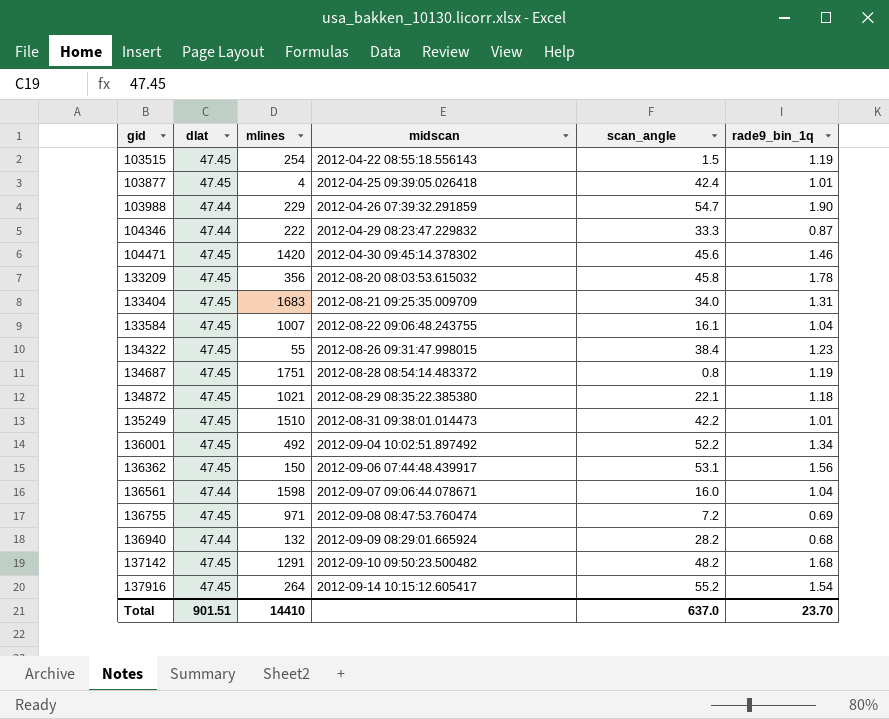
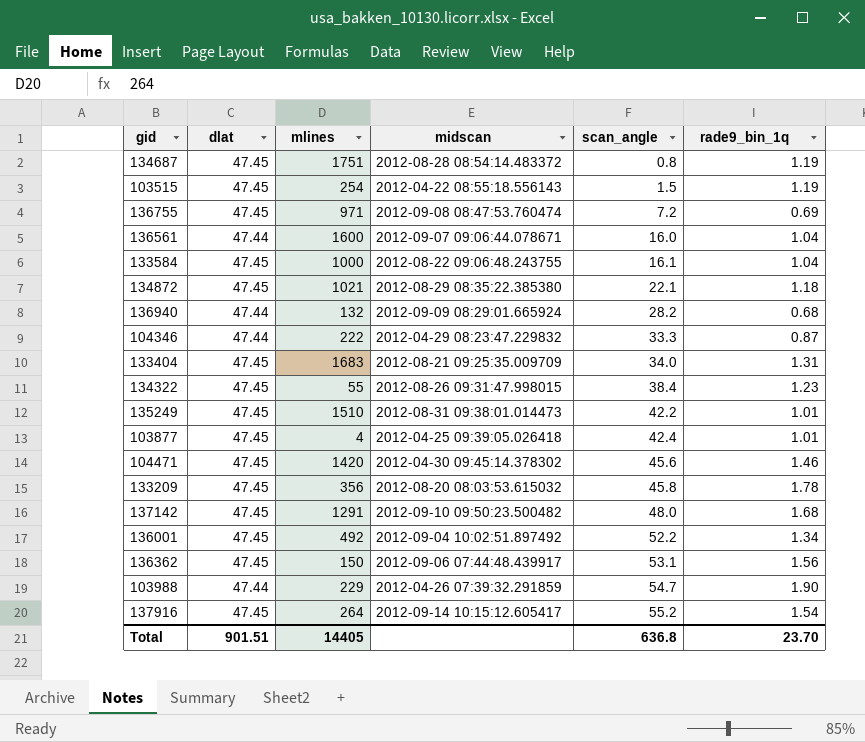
row order: gid ascending -> scan_angle ascending
136561 | mlines: 1598 -> 1600
133584 | mlines: 1007 -> 1000
137142 | scan_angle: 48.2 -> 48.0
Total | mlines: 14410 -> 14405
Total | scan_angle: 637.0 -> 636.8

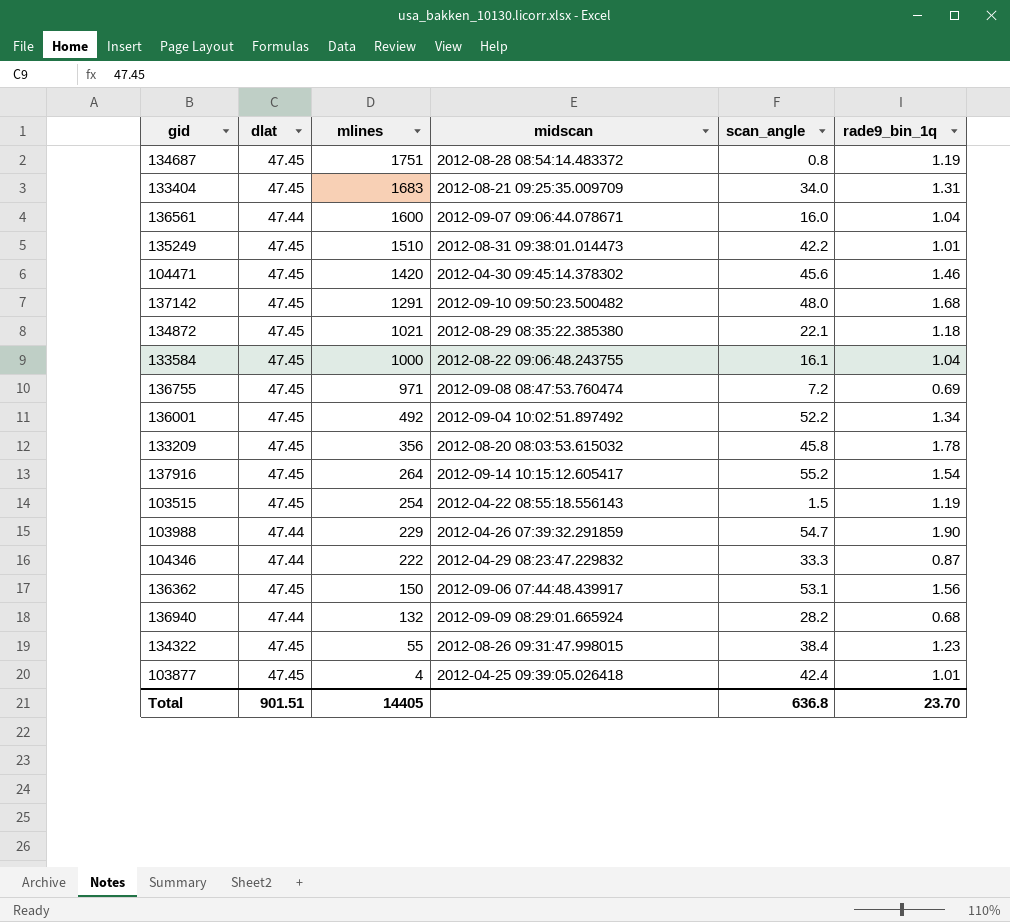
row order: scan_angle ascending -> mlines descending

